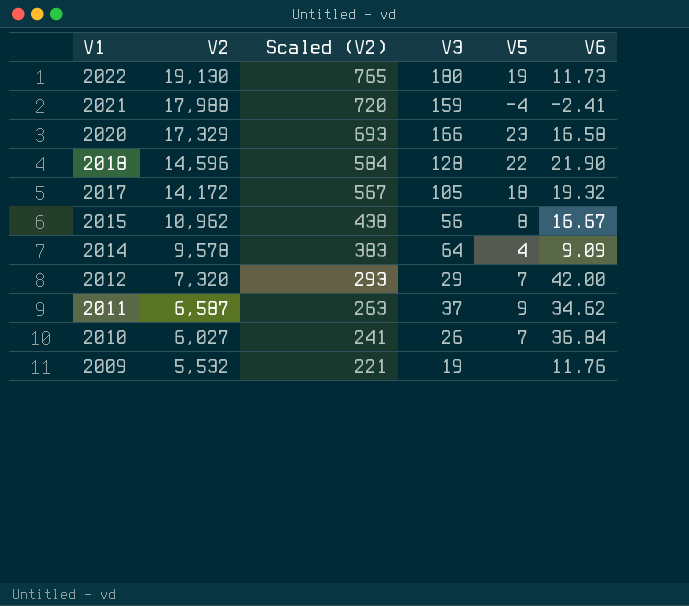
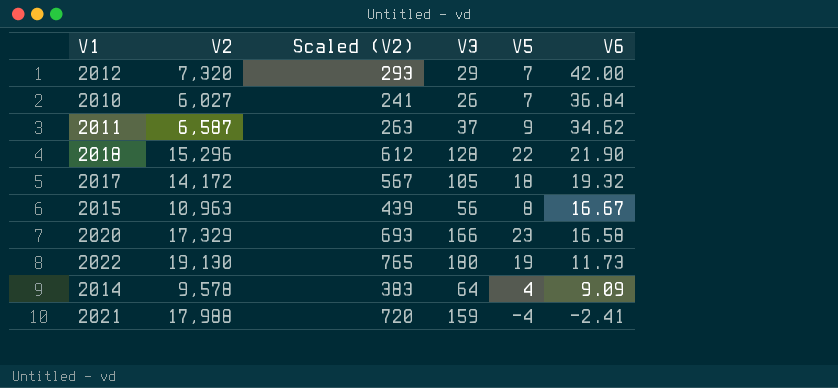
row order: V1 descending -> V6 descending
row 2009: 5,532 | 221 | 19 | none | 11.76 -> none
2018 | V2: 14,596 -> 15,296
2018 | Scaled (V2): 584 -> 612
2015 | V2: 10,962 -> 10,963
2015 | Scaled (V2): 438 -> 439

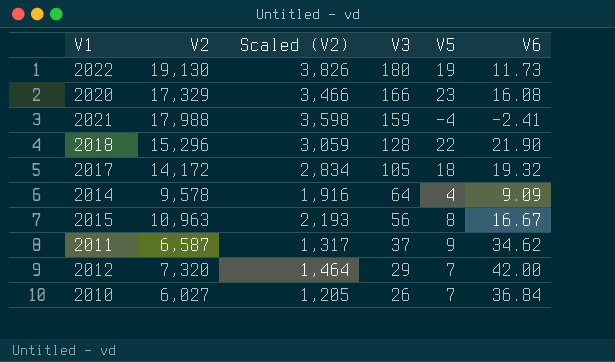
row order: V6 descending -> V3 descending
column Scaled (V2) | formula: [V2] * 0.04 -> [V2] * 0.2
2020 | V6: 16.58 -> 16.08

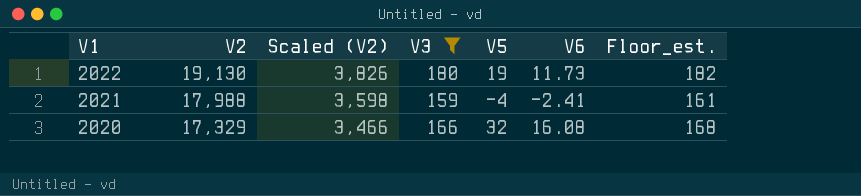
filter: none -> V3 >= 159
row order: V3 descending -> V1 descending
column Floor_est. | formula: none -> [V3] + 2
2020 | V5: 23 -> 32

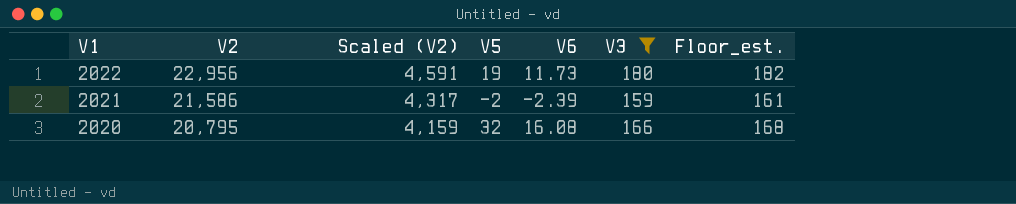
column V3 | position: 4 -> 6
2022 | V2: 19,130 -> 22,956
2022 | Scaled (V2): 3,826 -> 4,591
2021 | V2: 17,988 -> 21,586
2021 | Scaled (V2): 3,598 -> 4,317
2021 | V5: -4 -> -2
2021 | V6: -2.41 -> -2.39
2020 | V2: 17,329 -> 20,795
2020 | Scaled (V2): 3,466 -> 4,159

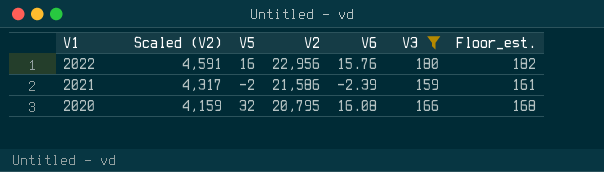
column V2 | position: 2 -> 4
2022 | V5: 19 -> 16
2022 | V6: 11.73 -> 15.76

